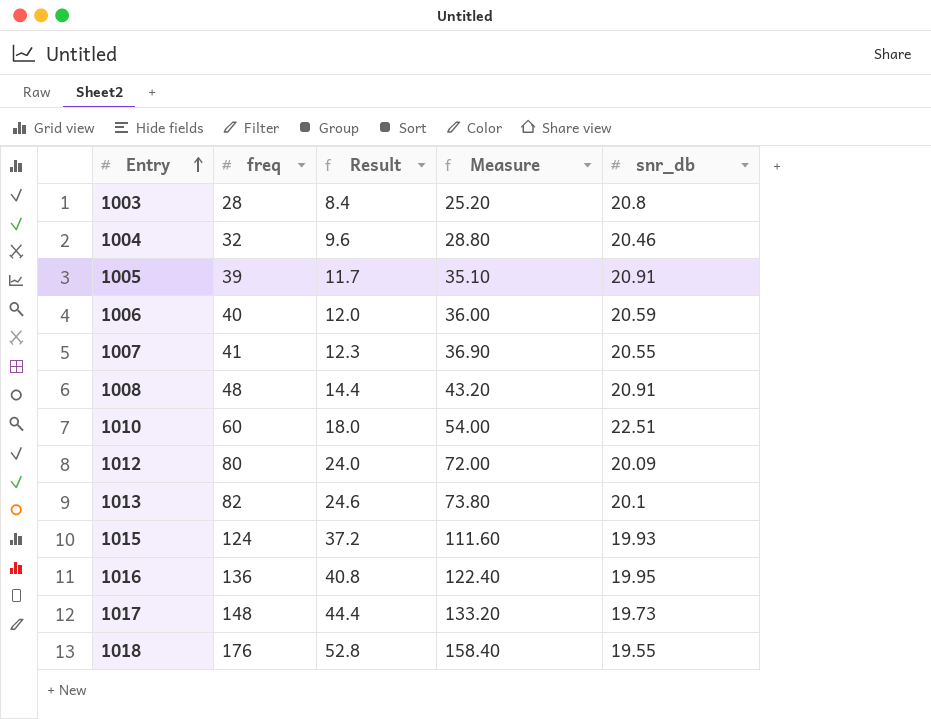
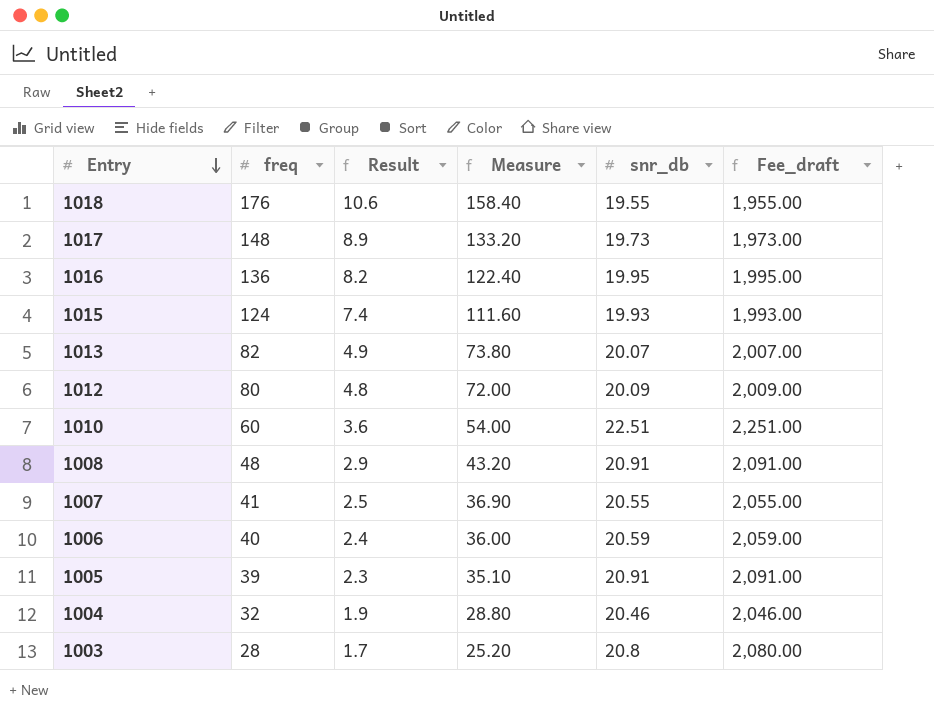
row order: Entry ascending -> Entry descending
column Result | formula: [freq] * 0.3 -> [freq] * 0.06
column Fee_draft | formula: none -> [snr_db] * 100
1013 | snr_db: 20.1 -> 20.07

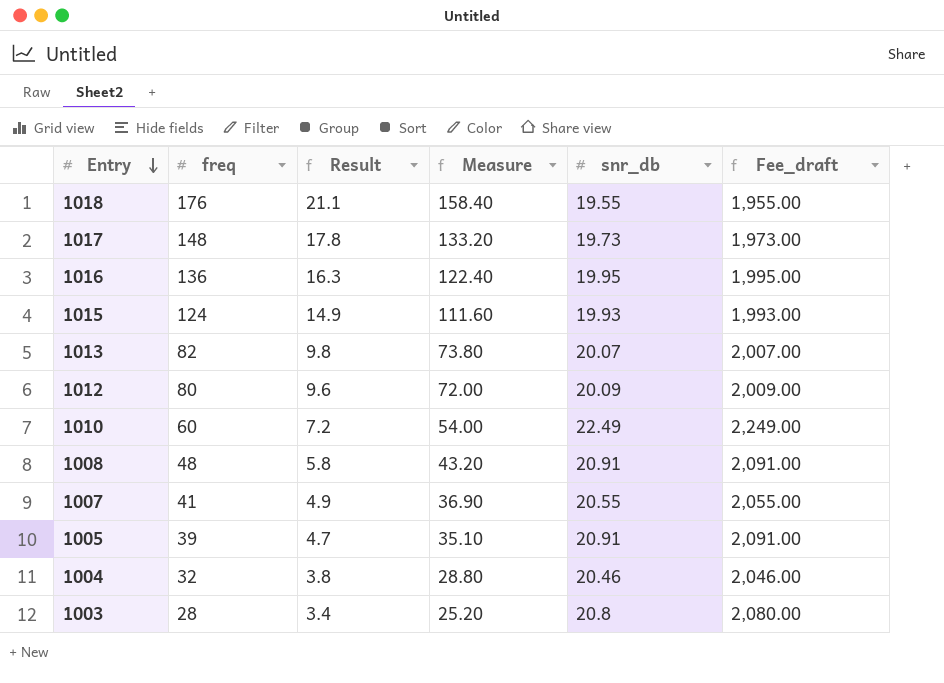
column Result | formula: [freq] * 0.06 -> [freq] * 0.12
row 1006: 40 | 2.4 | 36.00 | 20.59 | 2,059.00 -> none
1010 | snr_db: 22.51 -> 22.49
1010 | Fee_draft: 2,251.00 -> 2,249.00

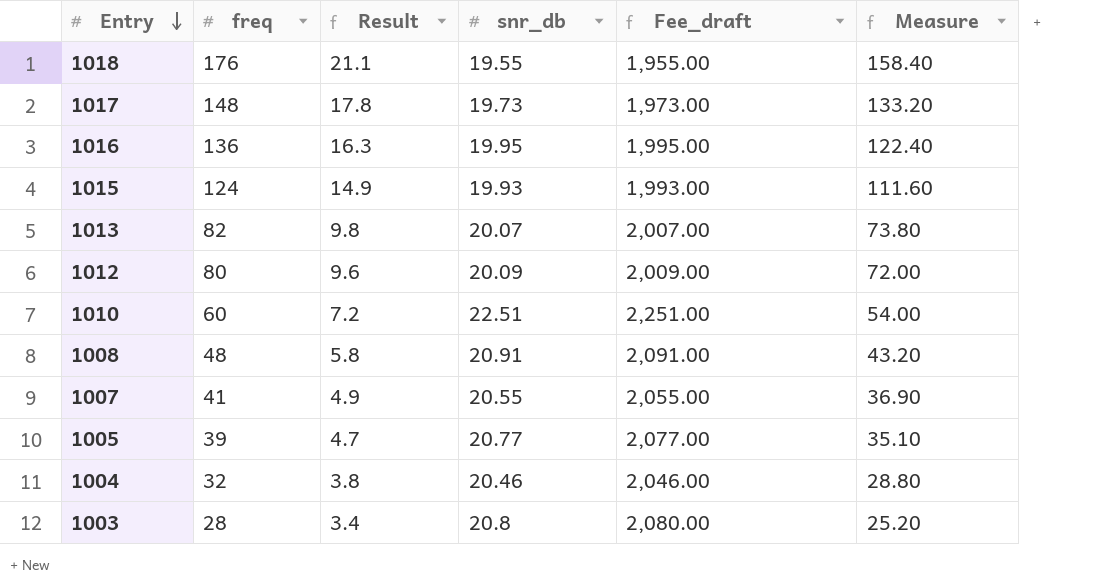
column Measure | position: 4 -> 6
1010 | snr_db: 22.49 -> 22.51
1010 | Fee_draft: 2,249.00 -> 2,251.00
1005 | snr_db: 20.91 -> 20.77
1005 | Fee_draft: 2,091.00 -> 2,077.00

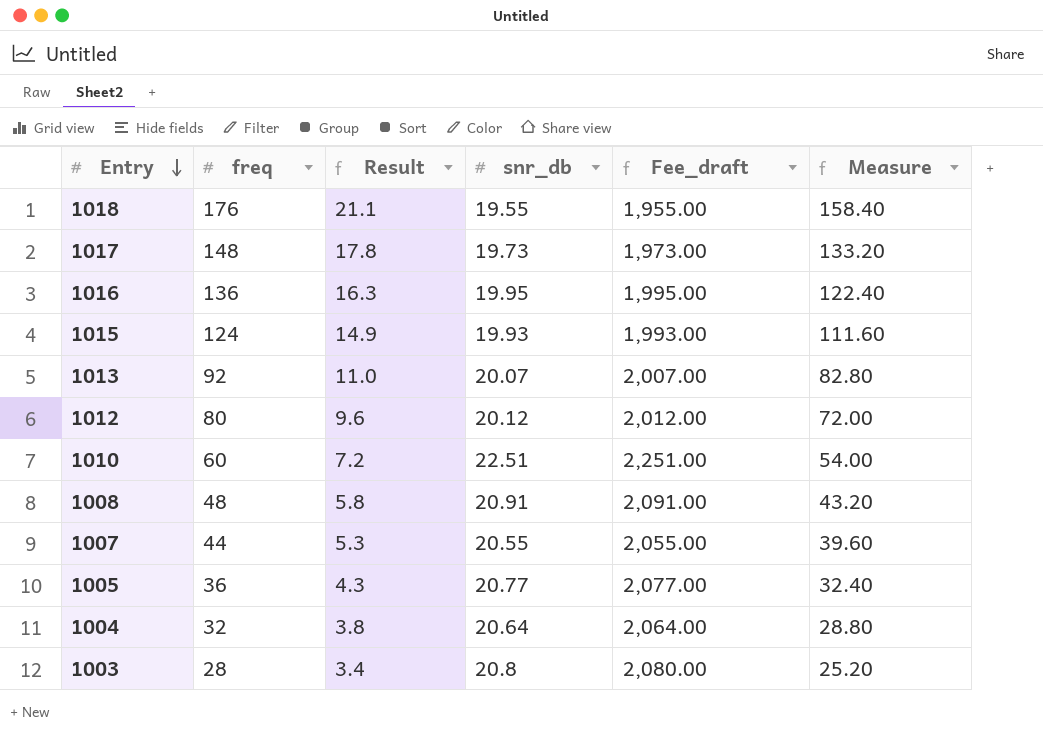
1013 | freq: 82 -> 92
1013 | Result: 9.8 -> 11.0
1013 | Measure: 73.80 -> 82.80
1012 | snr_db: 20.09 -> 20.12
1012 | Fee_draft: 2,009.00 -> 2,012.00
1007 | freq: 41 -> 44
1007 | Result: 4.9 -> 5.3
1007 | Measure: 36.90 -> 39.60
1005 | freq: 39 -> 36
1005 | Result: 4.7 -> 4.3
1005 | Measure: 35.10 -> 32.40
1004 | snr_db: 20.46 -> 20.64
1004 | Fee_draft: 2,046.00 -> 2,064.00

